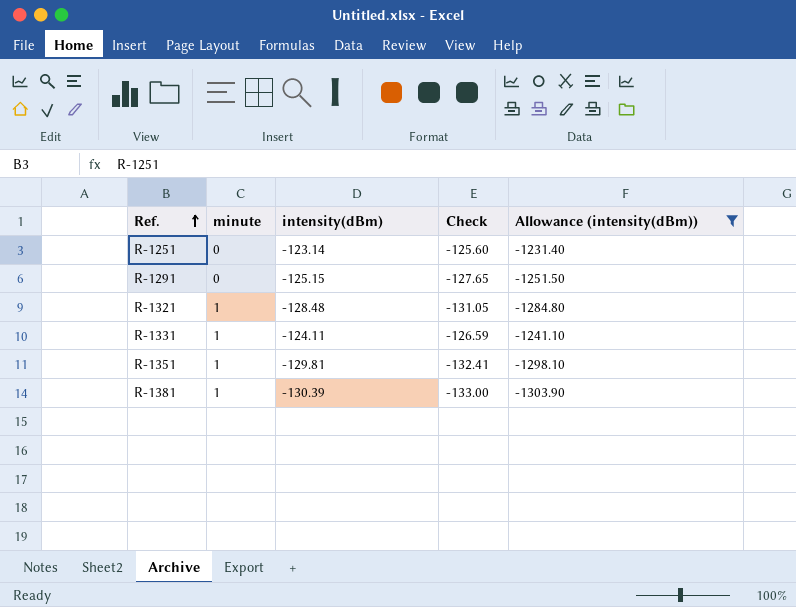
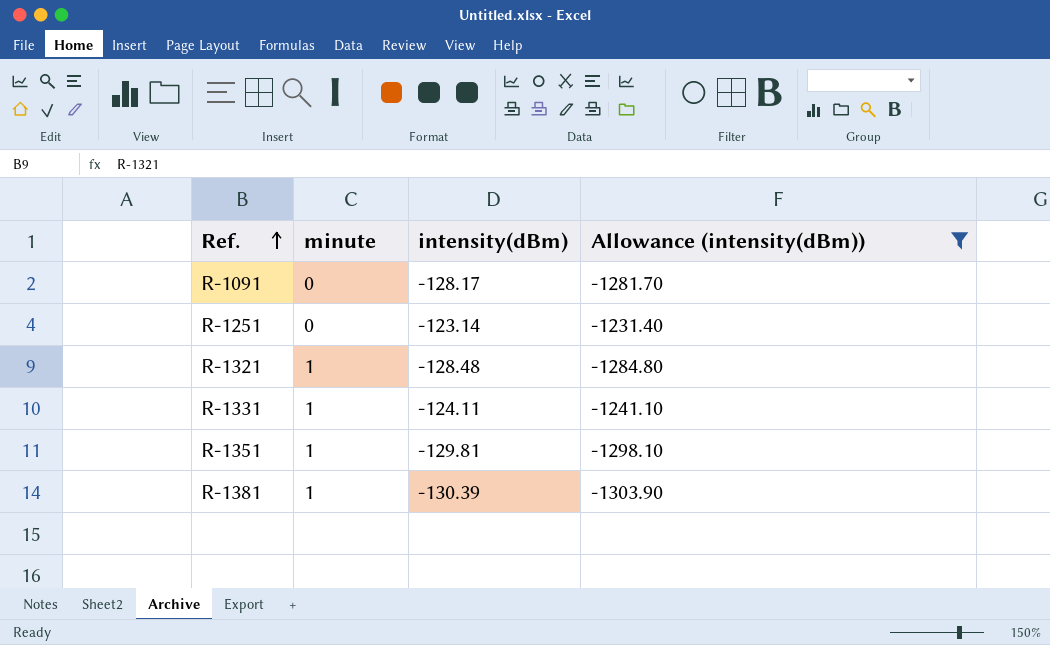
column Check | formula: [intensity(dBm)] * 1.02 -> none
row R-1291: 0 | -125.15 | -127.65 | -1251.50 -> none
row R-1091: none -> 0 | -128.17 | -1281.70

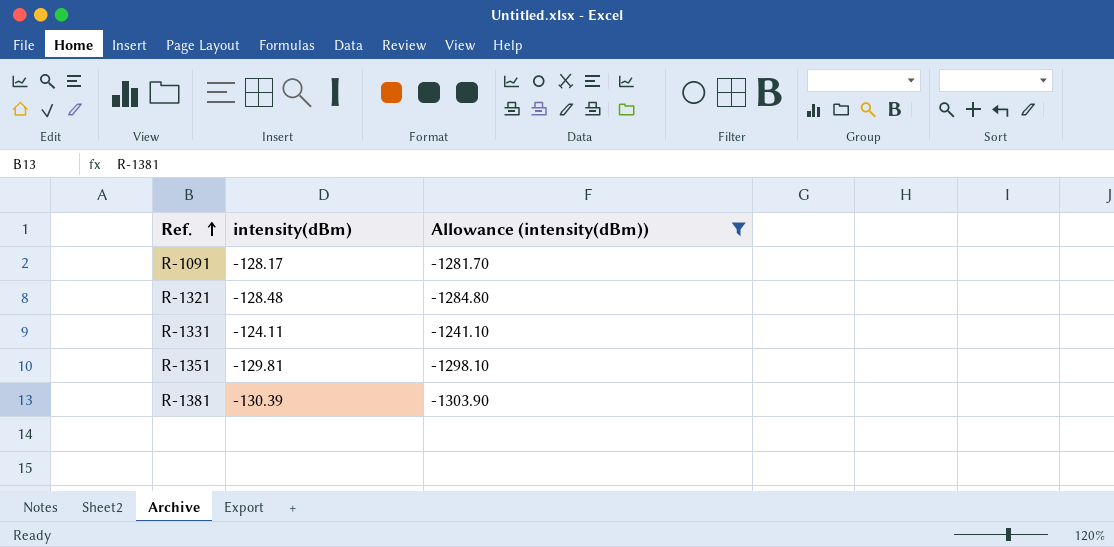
column minute | position: 2 -> none
row R-1251: 0 | -123.14 | -1231.40 -> none

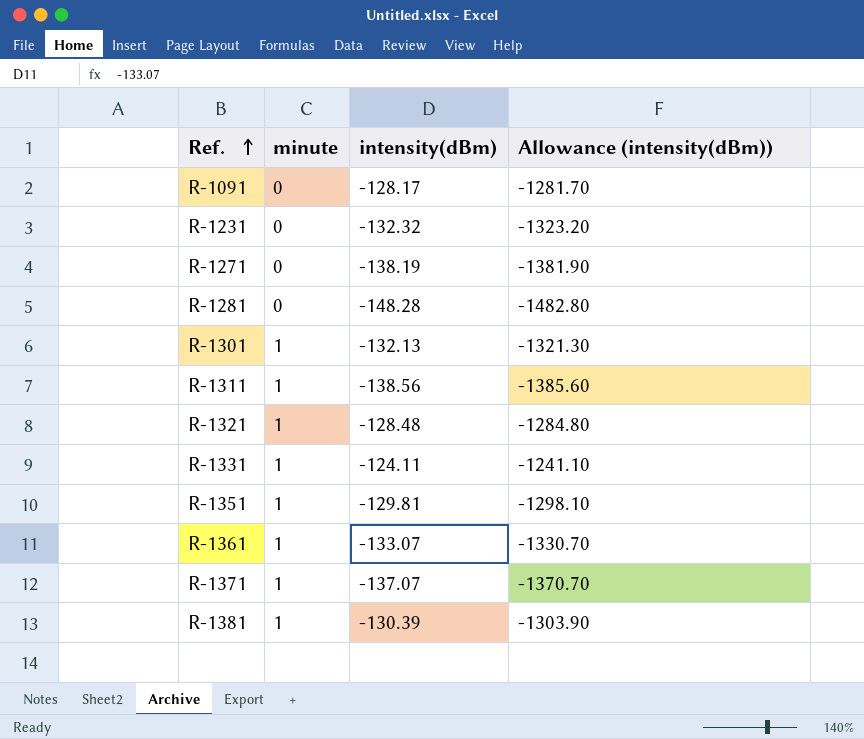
filter: Allowance (intensity(dBm)) >= -1303.90 -> none
column minute | position: none -> 2

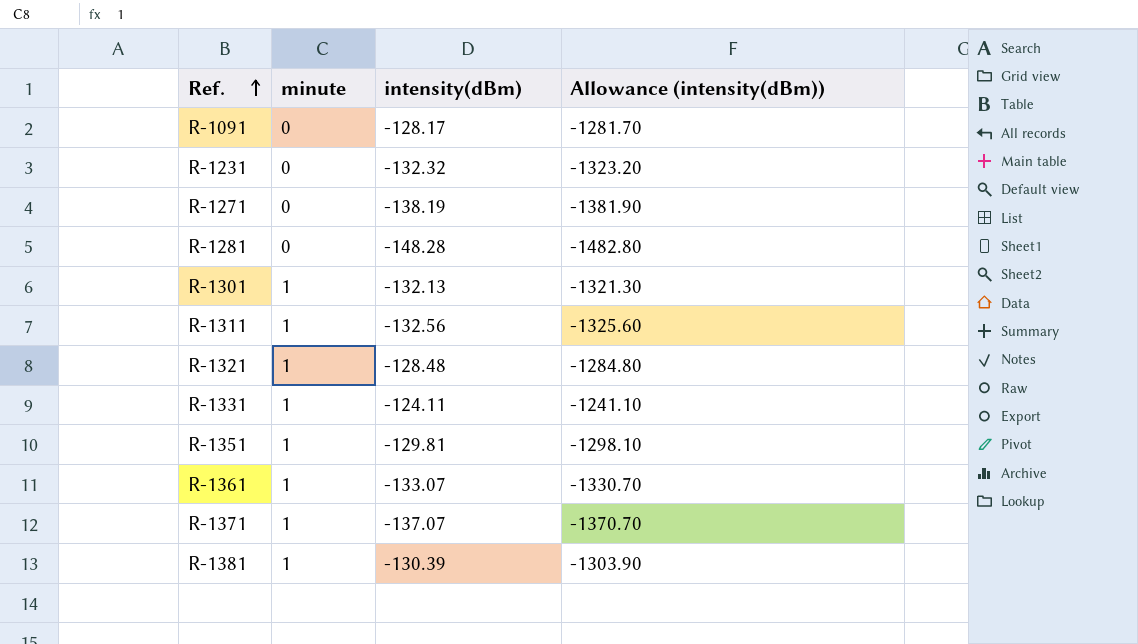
R-1311 | intensity(dBm): -138.56 -> -132.56
R-1311 | Allowance (intensity(dBm)): -1385.60 -> -1325.60

